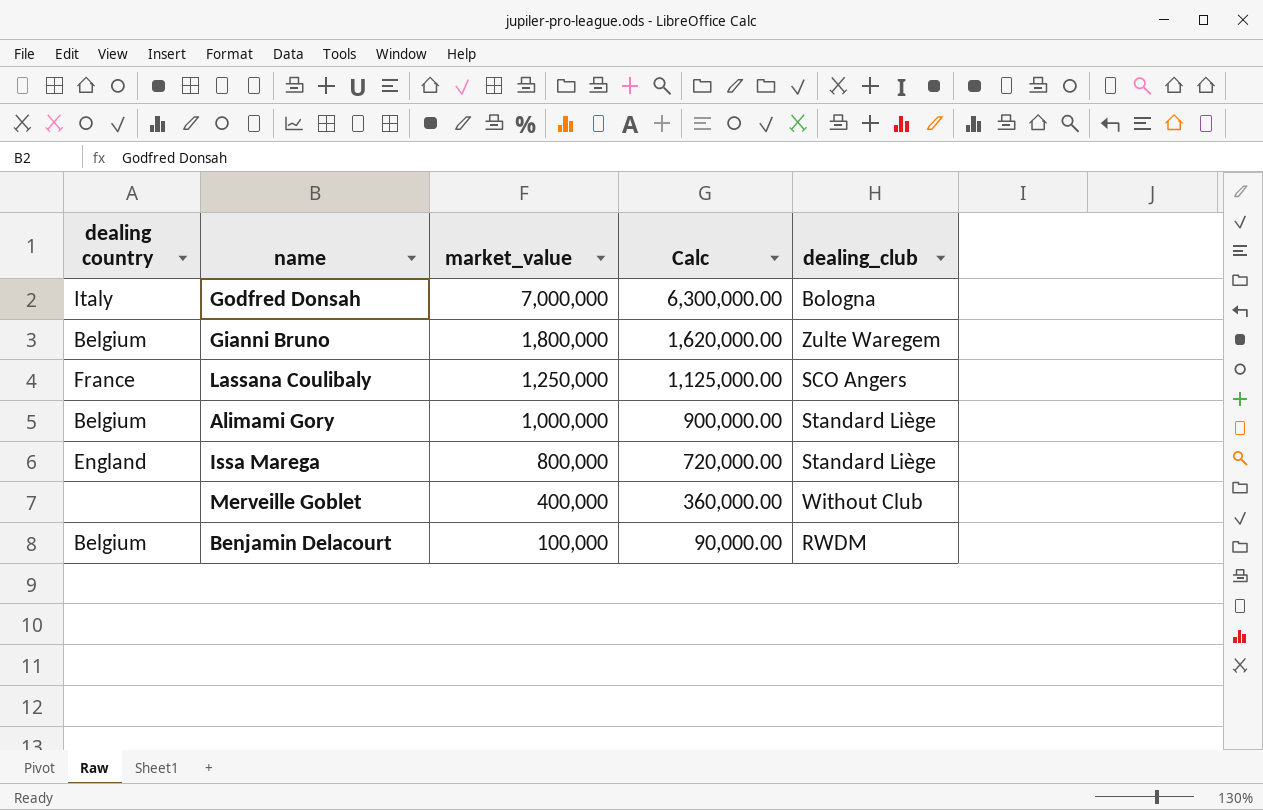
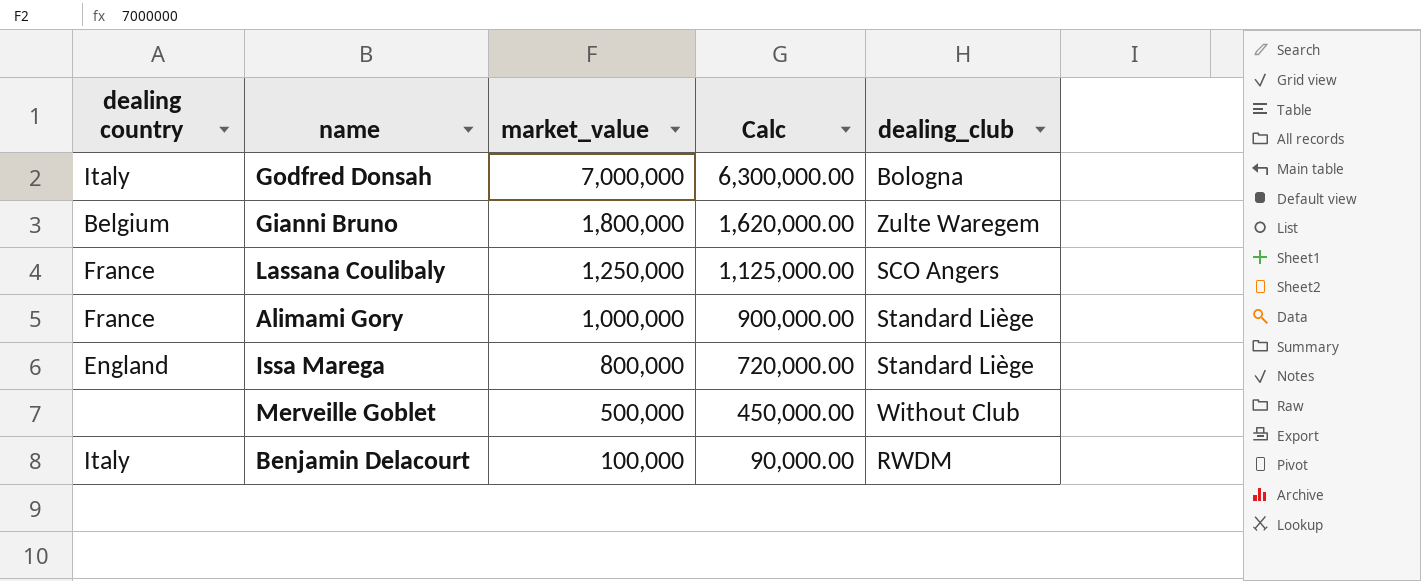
Alimami Gory | dealing country: Belgium -> France
Merveille Goblet | market_value: 400,000 -> 500,000
Merveille Goblet | Calc: 360,000.00 -> 450,000.00
Benjamin Delacourt | dealing country: Belgium -> Italy

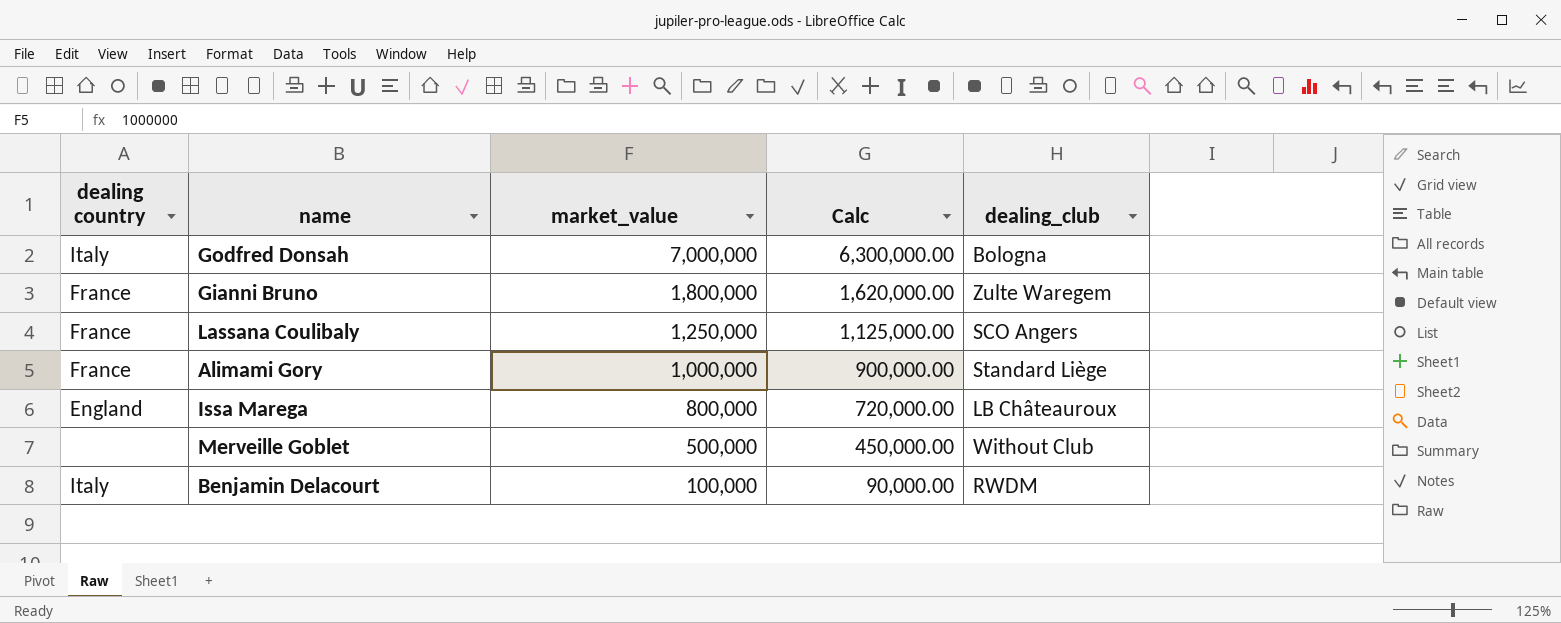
Gianni Bruno | dealing country: Belgium -> France
Issa Marega | dealing_club: Standard Liège -> LB Châteauroux

